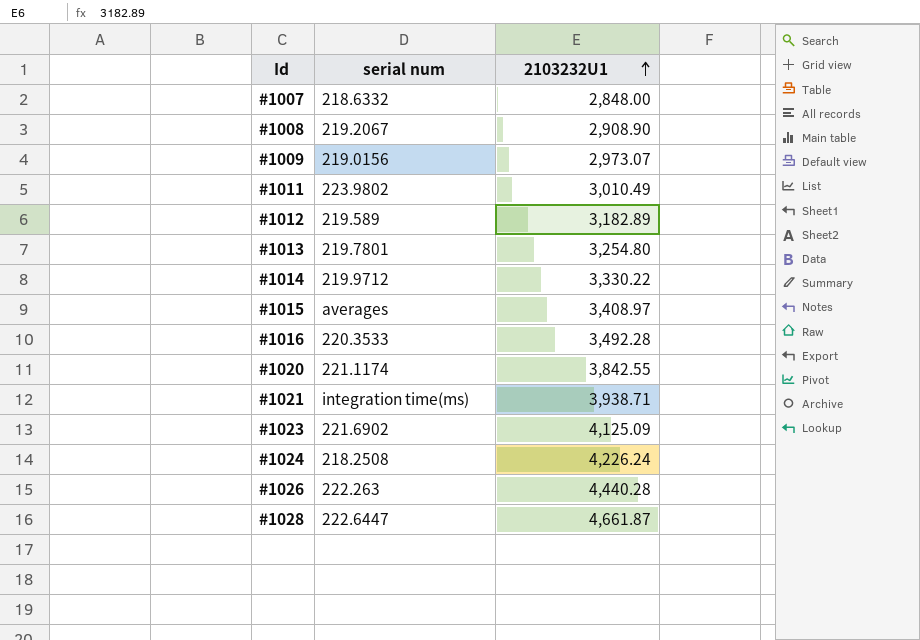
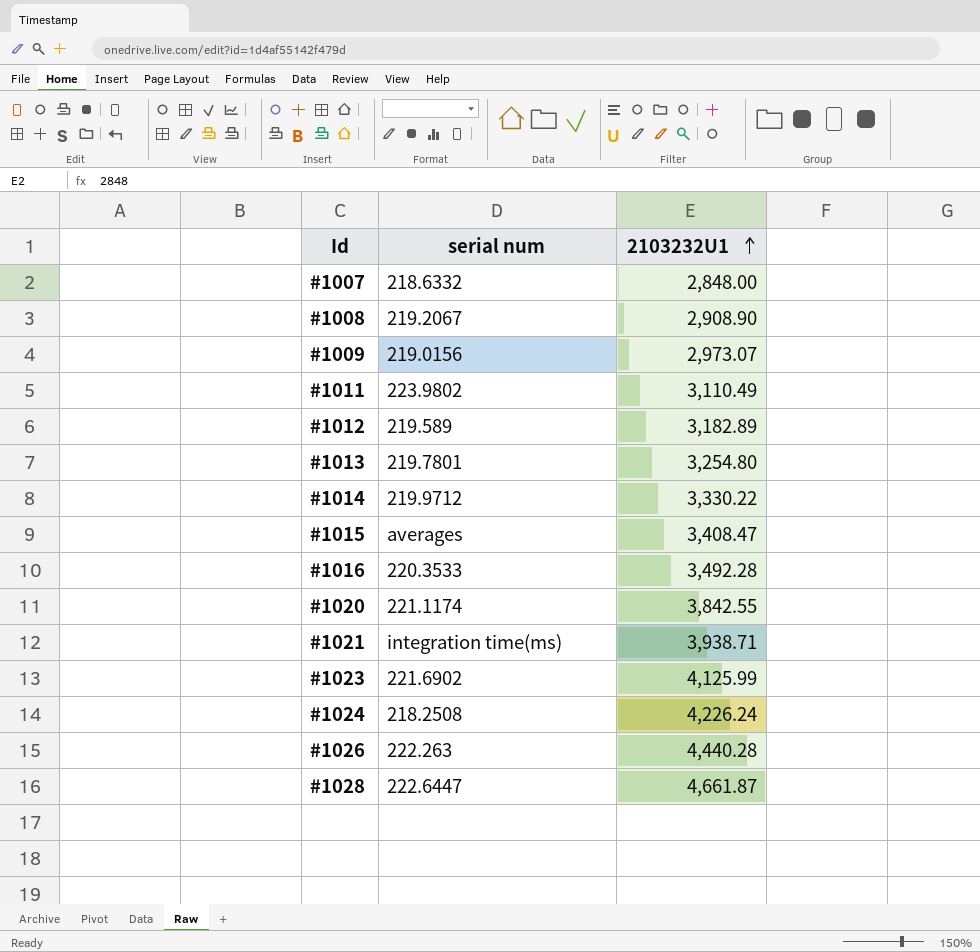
#1011 | 2103232U1: 3,010.49 -> 3,110.49
#1015 | 2103232U1: 3,408.97 -> 3,408.47
#1023 | 2103232U1: 4,125.09 -> 4,125.99

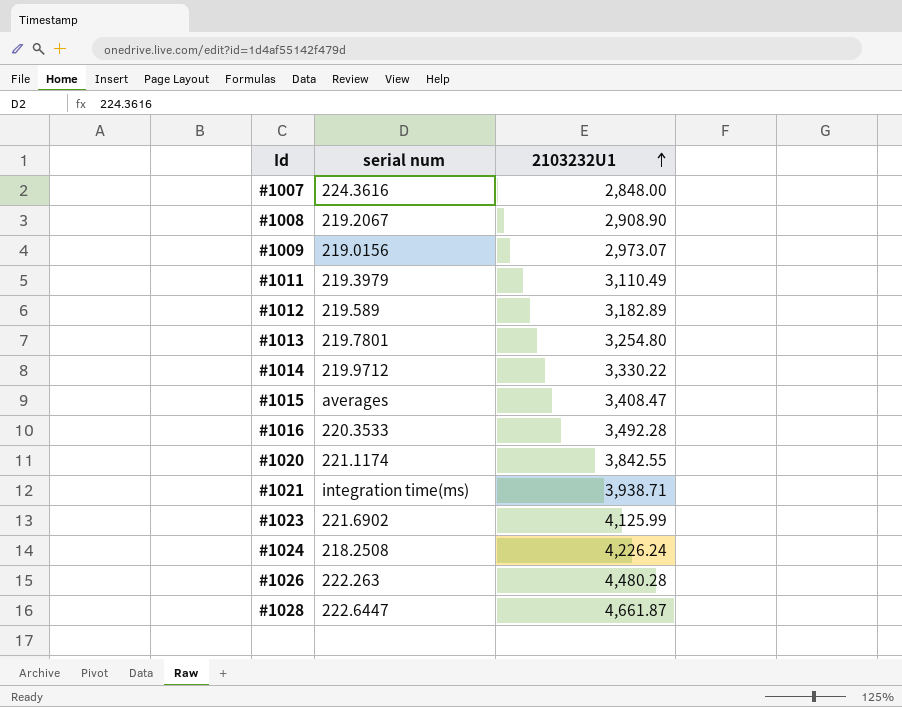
#1007 | serial num: 218.6332 -> 224.3616
#1011 | serial num: 223.9802 -> 219.3979
#1026 | 2103232U1: 4,440.28 -> 4,480.28

